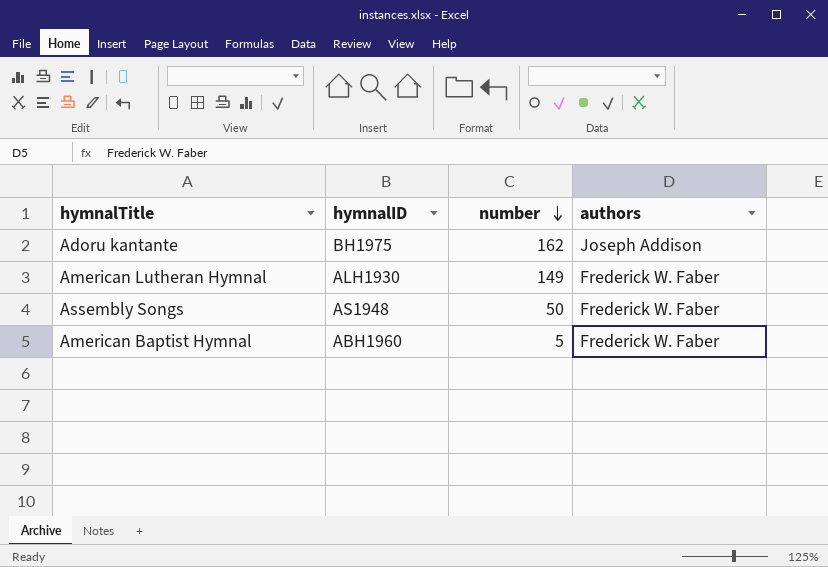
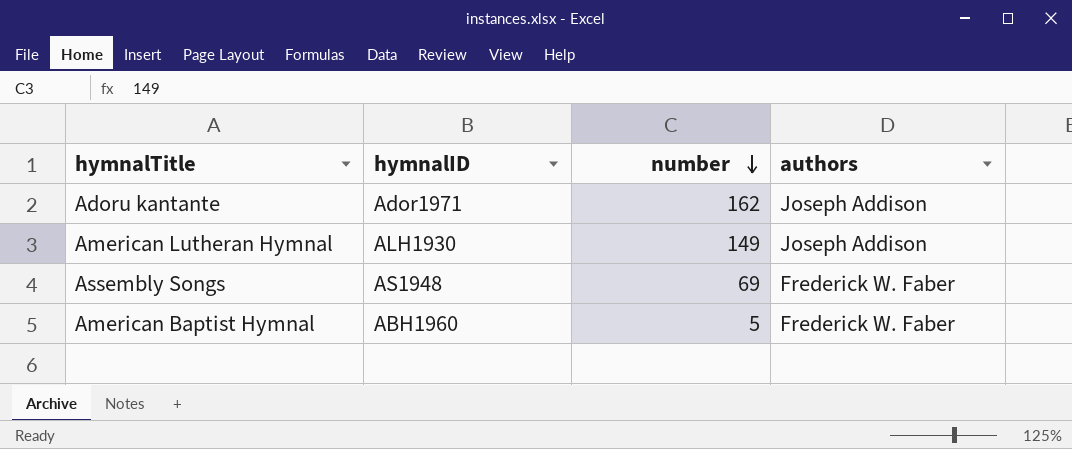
Adoru kantante | hymnalID: BH1975 -> Ador1971
American Lutheran Hymnal | authors: Frederick W. Faber -> Joseph Addison
Assembly Songs | number: 50 -> 69

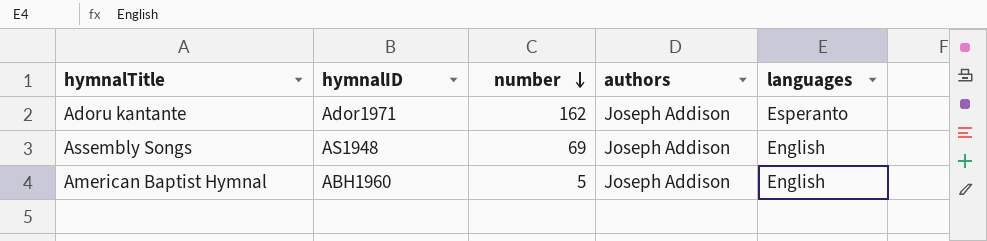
column languages | position: none -> 5
row American Lutheran Hymnal: ALH1930 | 149 | Joseph Addison -> none
Assembly Songs | authors: Frederick W. Faber -> Joseph Addison
American Baptist Hymnal | authors: Frederick W. Faber -> Joseph Addison

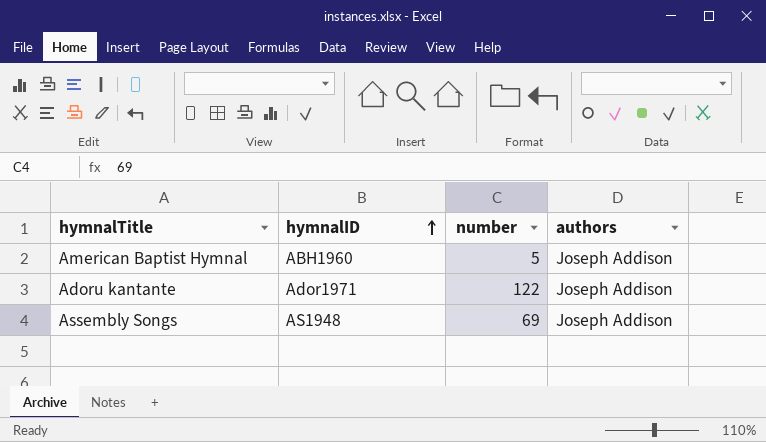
row order: number descending -> hymnalID ascending
column languages | position: 5 -> none
Adoru kantante | number: 162 -> 122

